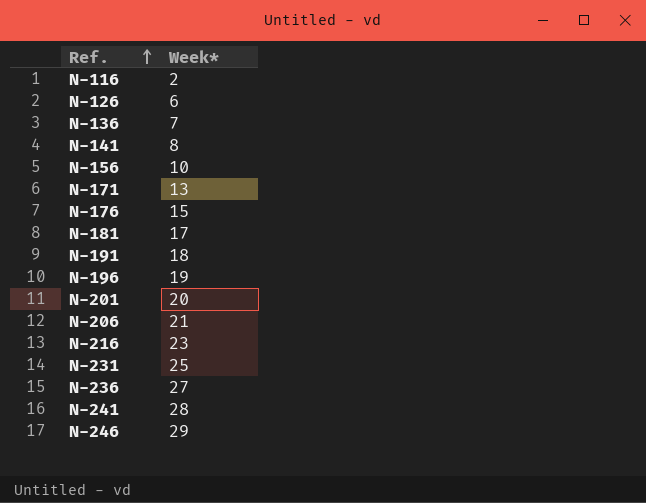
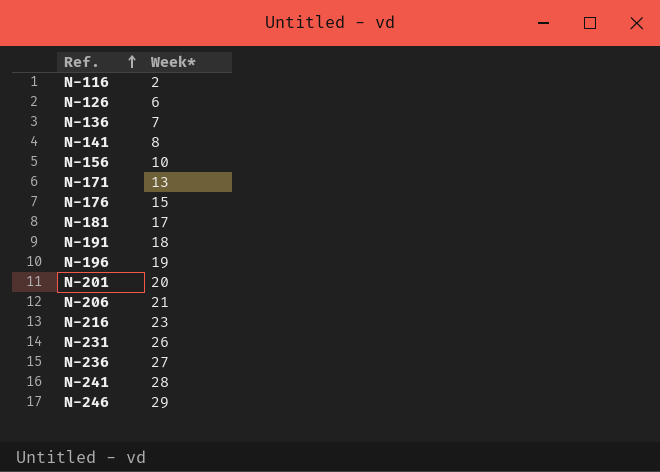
N-231 | Week*: 25 -> 26

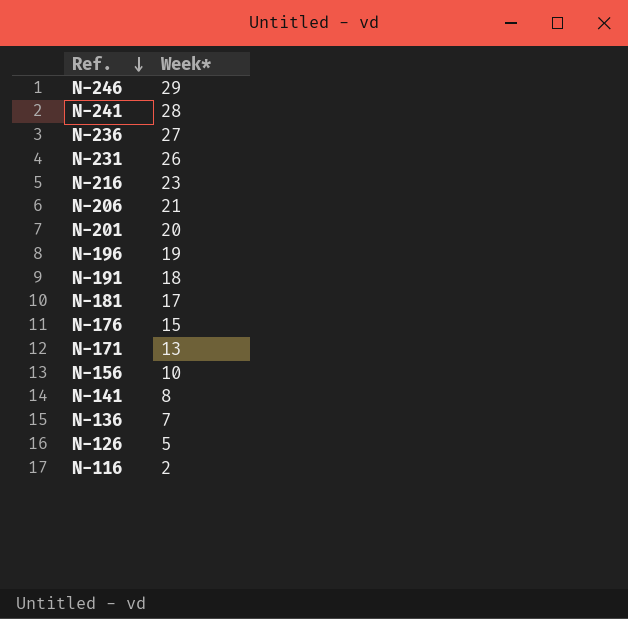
row order: Ref. ascending -> Ref. descending
N-126 | Week*: 6 -> 5

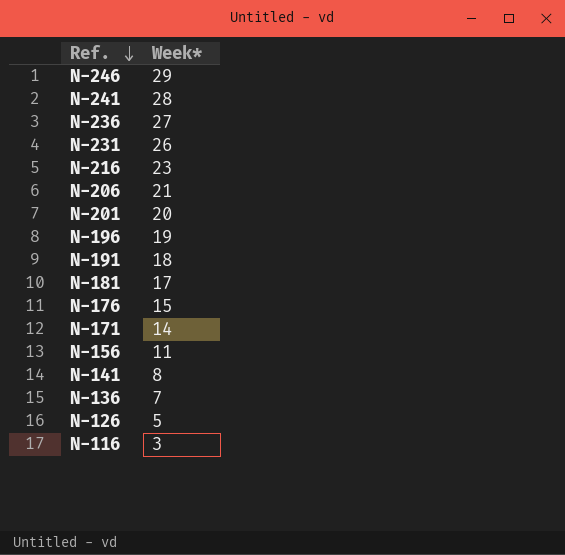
N-171 | Week*: 13 -> 14
N-156 | Week*: 10 -> 11
N-116 | Week*: 2 -> 3

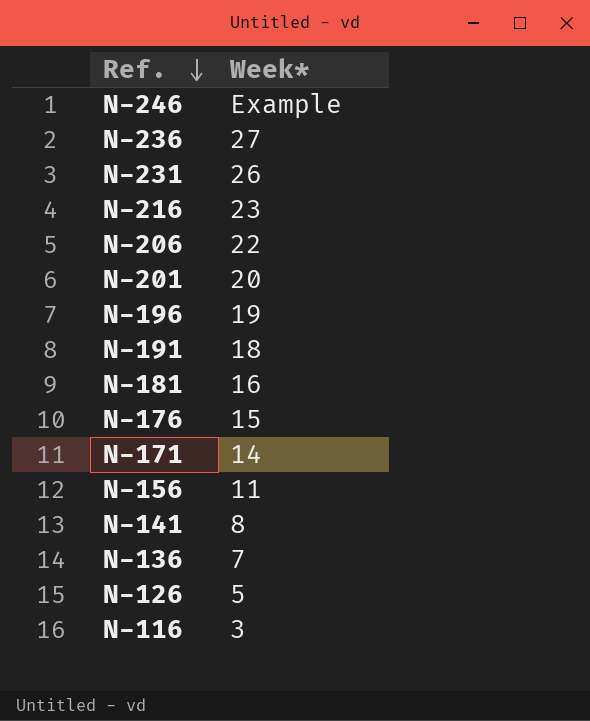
row N-241: 28 -> none
N-246 | Week*: 29 -> Example
N-206 | Week*: 21 -> 22
N-181 | Week*: 17 -> 16

